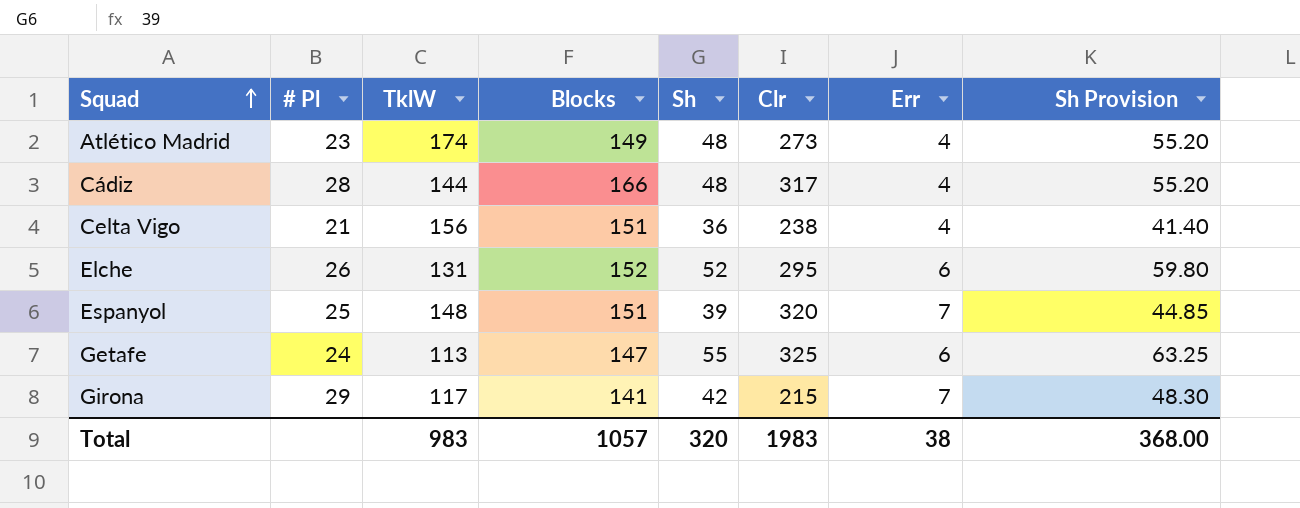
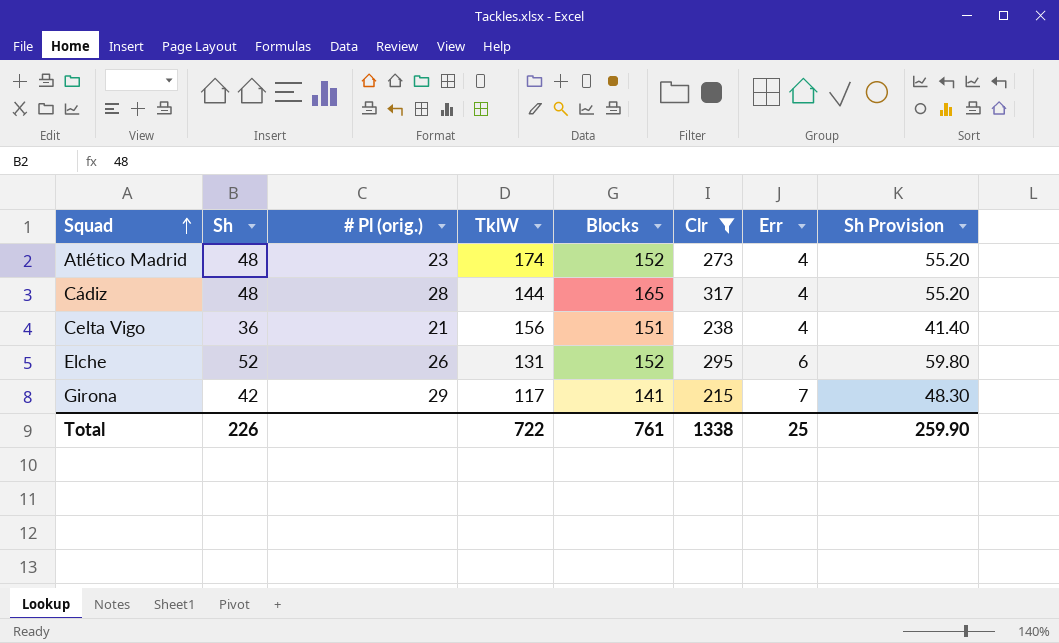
filter: none -> Clr <= 317
column Sh | position: 5 -> 2
column name: # Pl -> # Pl (orig.)
Atlético Madrid | Blocks: 149 -> 152
Cádiz | Blocks: 166 -> 165
Total | Sh: 320 -> 226
Total | TklW: 983 -> 722
Total | Blocks: 1057 -> 761
Total | Clr: 1983 -> 1338
Total | Err: 38 -> 25
Total | Sh Provision: 368.00 -> 259.90

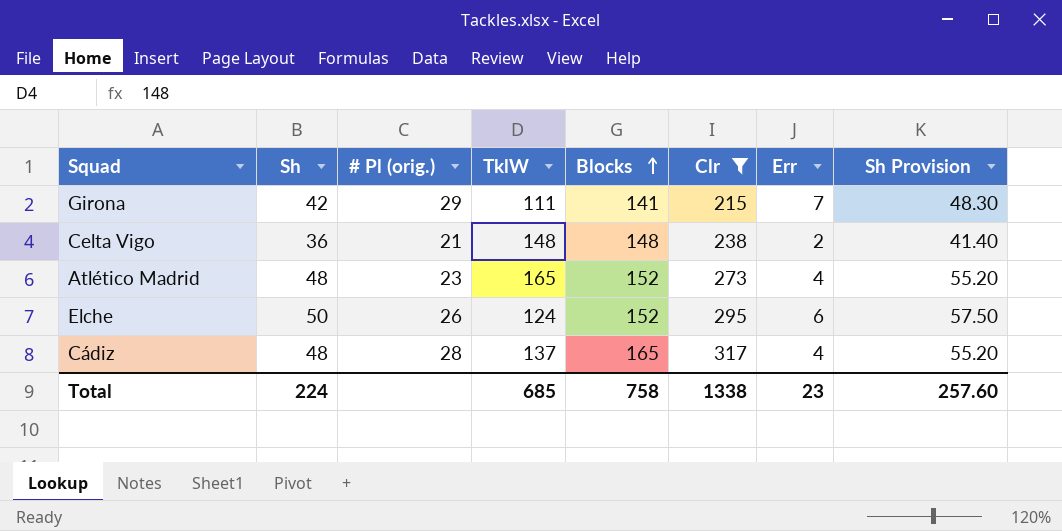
row order: Squad ascending -> Blocks ascending
Girona | TklW: 117 -> 111
Celta Vigo | TklW: 156 -> 148
Celta Vigo | Blocks: 151 -> 148
Celta Vigo | Err: 4 -> 2
Atlético Madrid | TklW: 174 -> 165
Elche | Sh: 52 -> 50
Elche | TklW: 131 -> 124
Elche | Sh Provision: 59.80 -> 57.50
Cádiz | TklW: 144 -> 137
Total | Sh: 226 -> 224
Total | TklW: 722 -> 685
Total | Blocks: 761 -> 758
Total | Err: 25 -> 23
Total | Sh Provision: 259.90 -> 257.60

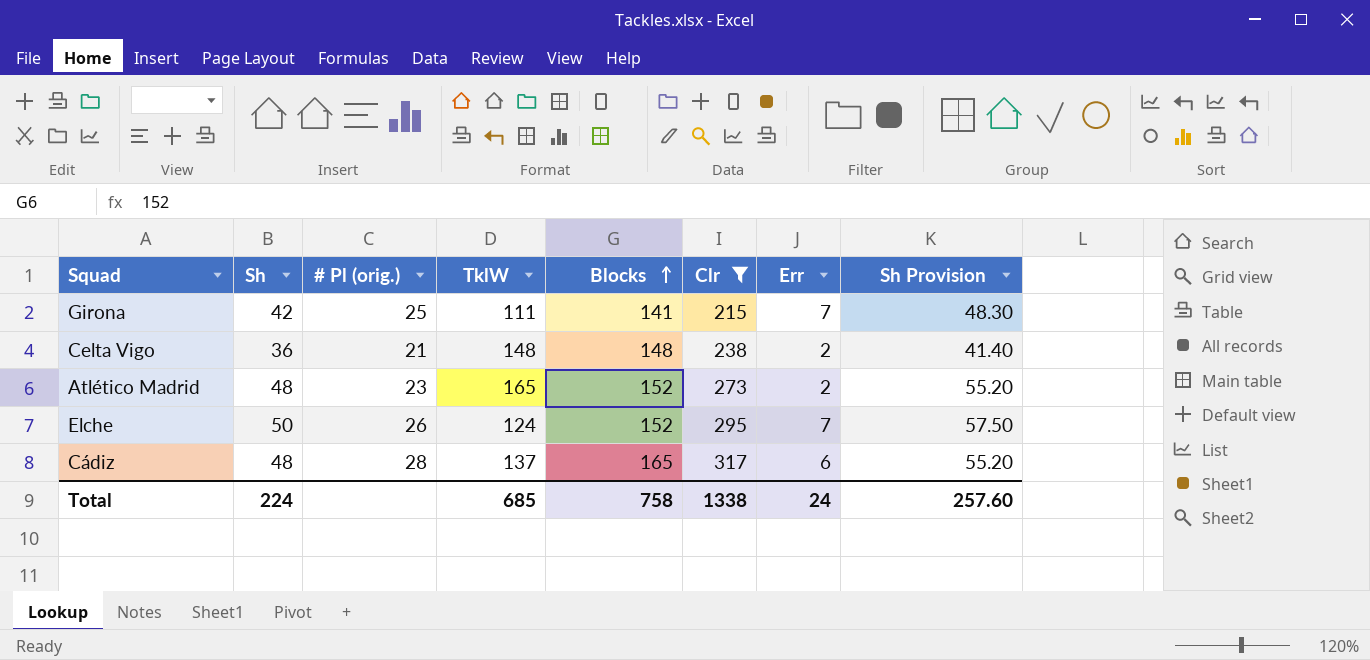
Girona | # Pl (orig.): 29 -> 25
Atlético Madrid | Err: 4 -> 2
Elche | Err: 6 -> 7
Cádiz | Err: 4 -> 6
Total | Err: 23 -> 24

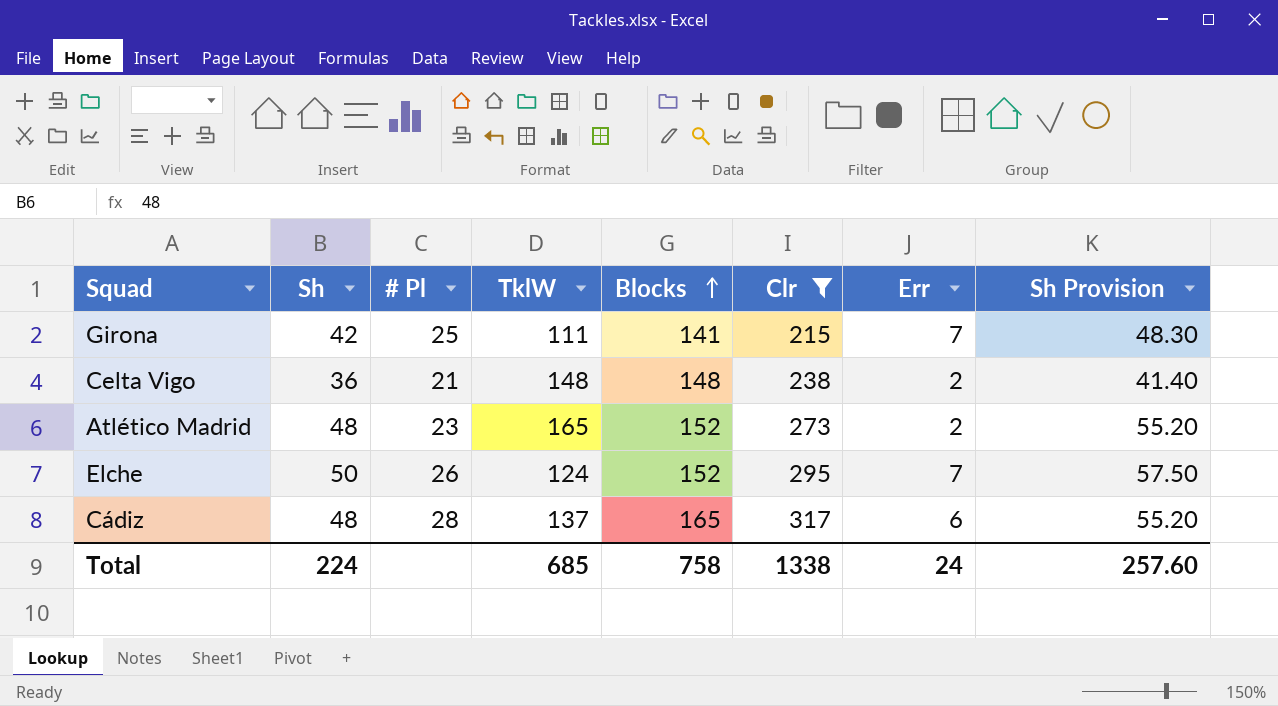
column name: # Pl (orig.) -> # Pl

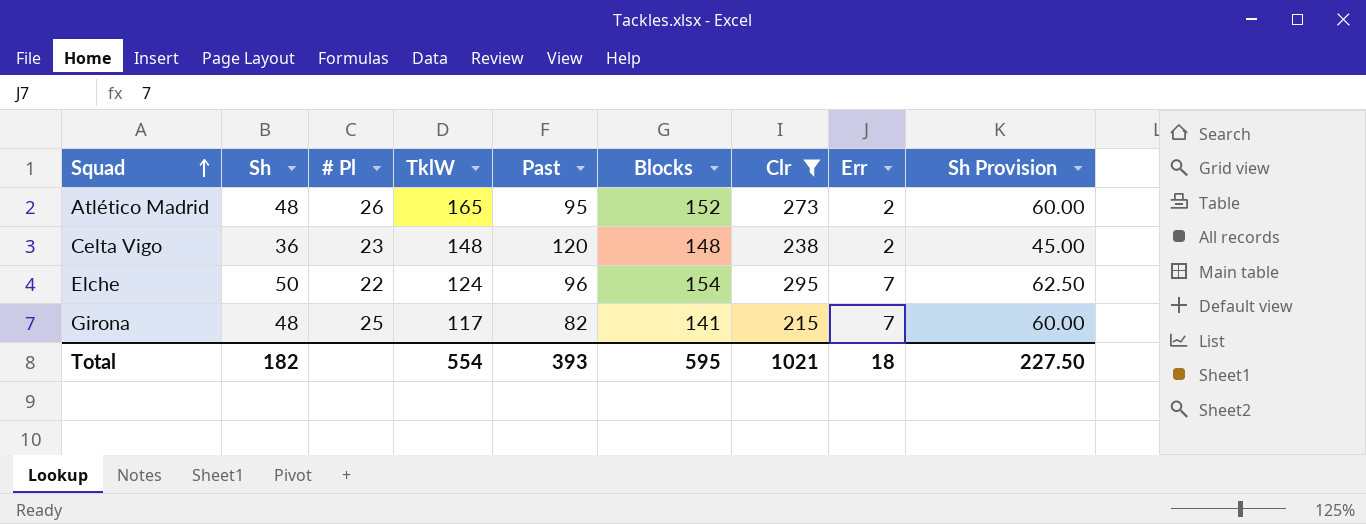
row order: Blocks ascending -> Squad ascending
column Past | position: none -> 5
column Sh Provision | formula: [Sh] * 1.15 -> [Sh] * 1.25
row Cádiz: 48 | 28 | 137 | 165 | 317 | 6 | 55.20 -> none
Atlético Madrid | # Pl: 23 -> 26
Celta Vigo | # Pl: 21 -> 23
Elche | # Pl: 26 -> 22
Elche | Blocks: 152 -> 154
Girona | Sh: 42 -> 48
Girona | TklW: 111 -> 117
Total | Sh: 224 -> 182
Total | TklW: 685 -> 554
Total | Blocks: 758 -> 595
Total | Clr: 1338 -> 1021
Total | Err: 24 -> 18
Total | Sh Provision: 257.60 -> 227.50

